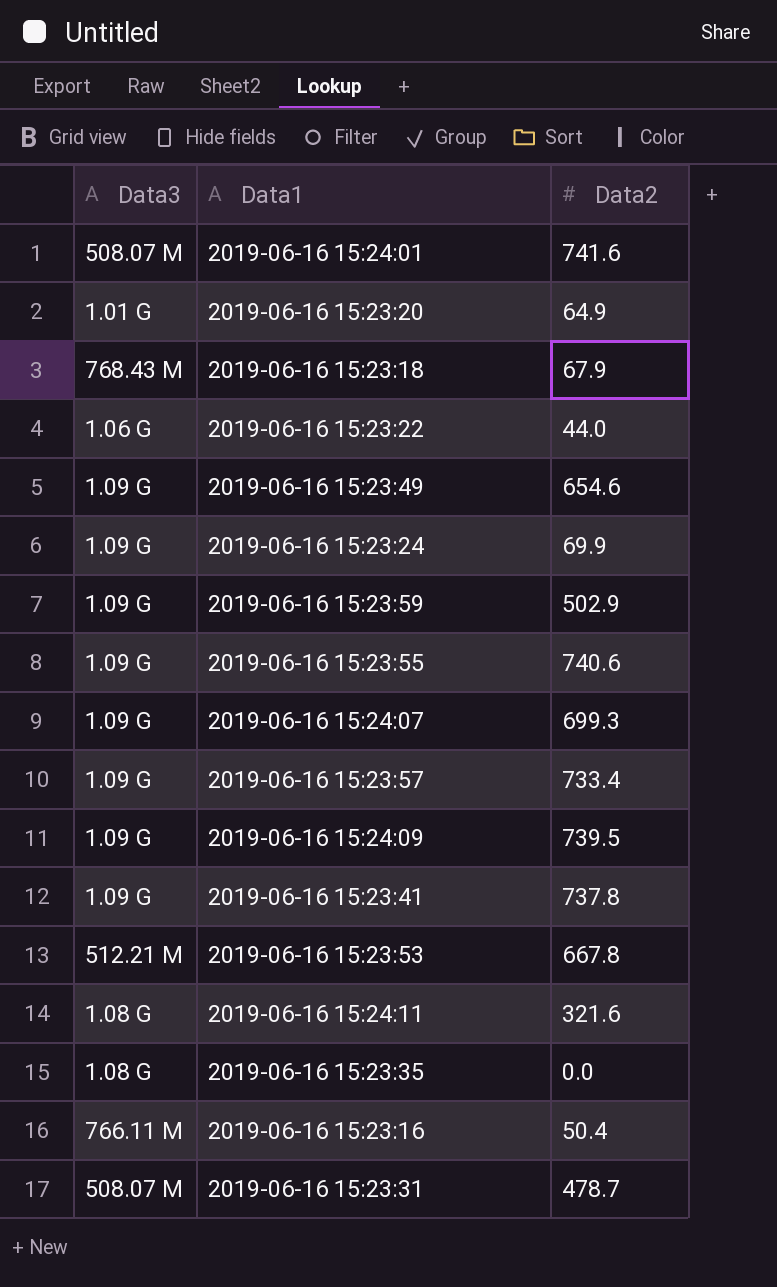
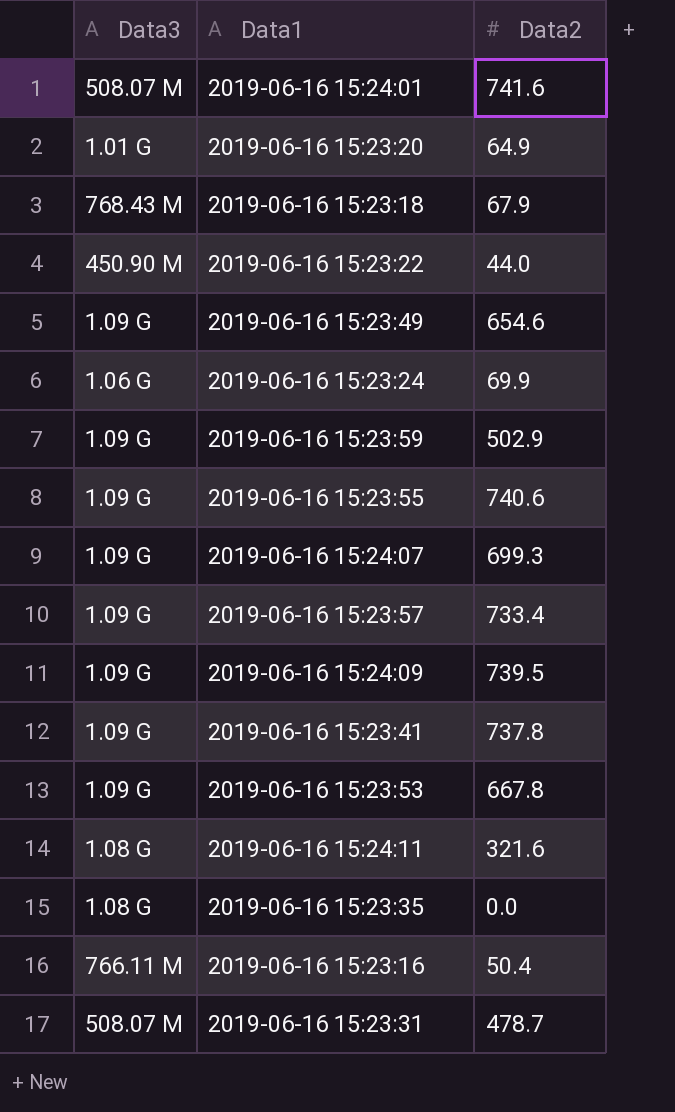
2019-06-16 15:23:22 | Data3: 1.06 G -> 450.90 M
2019-06-16 15:23:24 | Data3: 1.09 G -> 1.06 G
2019-06-16 15:23:53 | Data3: 512.21 M -> 1.09 G

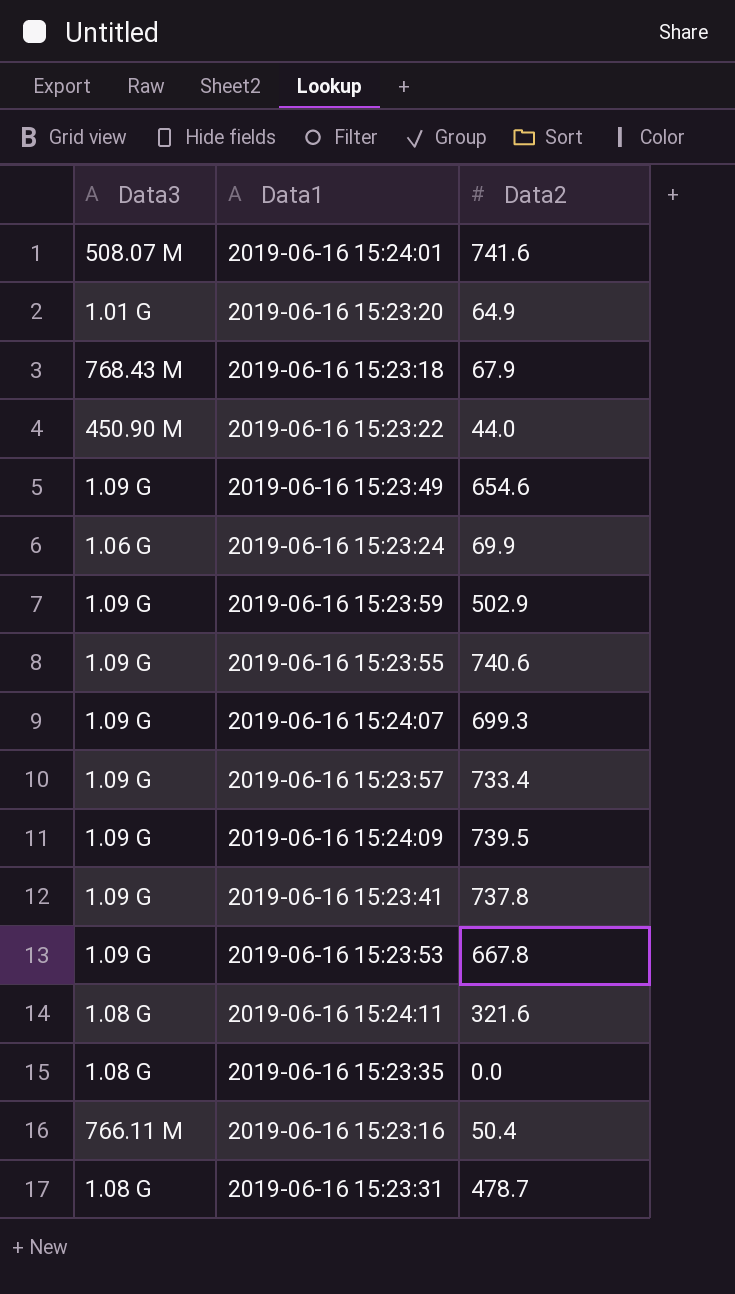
2019-06-16 15:23:31 | Data3: 508.07 M -> 1.08 G

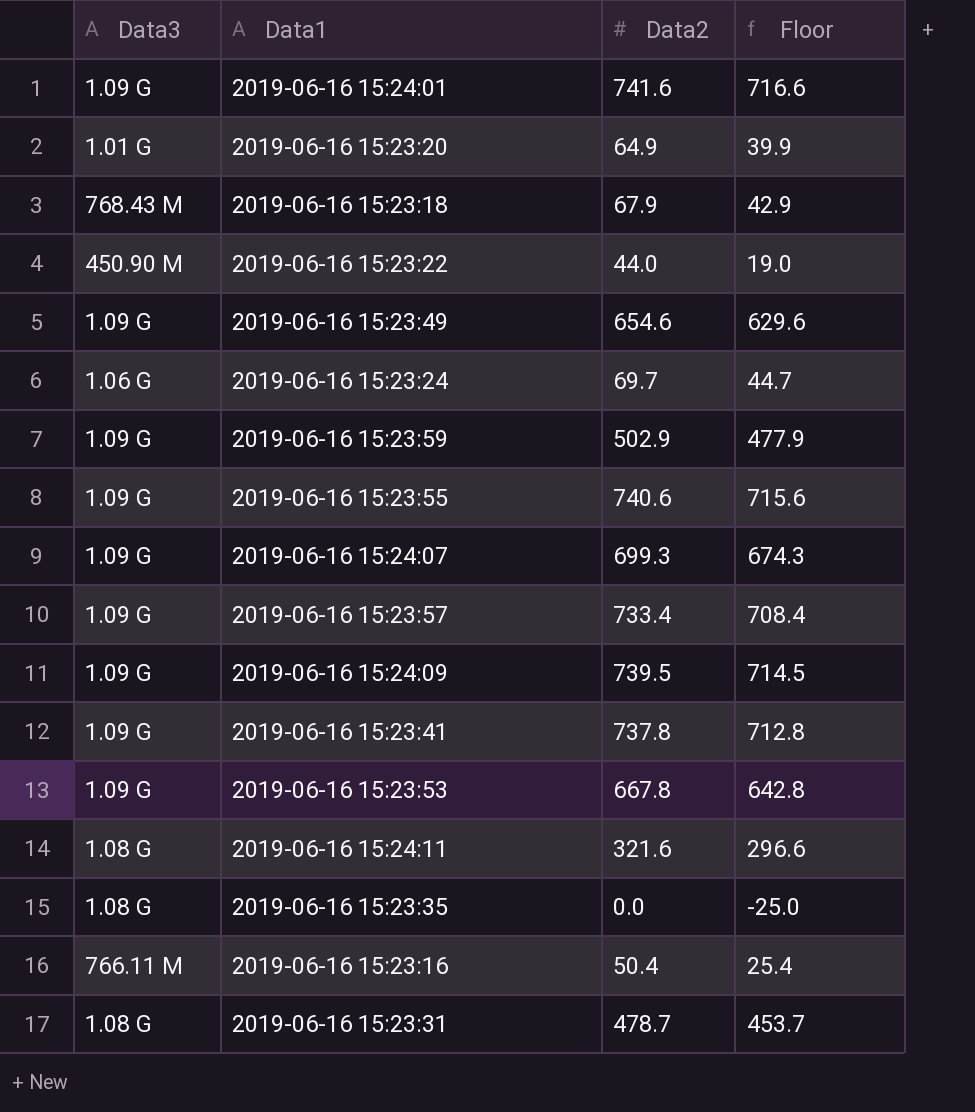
column Floor | formula: none -> [Data2] - 25
2019-06-16 15:24:01 | Data3: 508.07 M -> 1.09 G
2019-06-16 15:23:24 | Data2: 69.9 -> 69.7

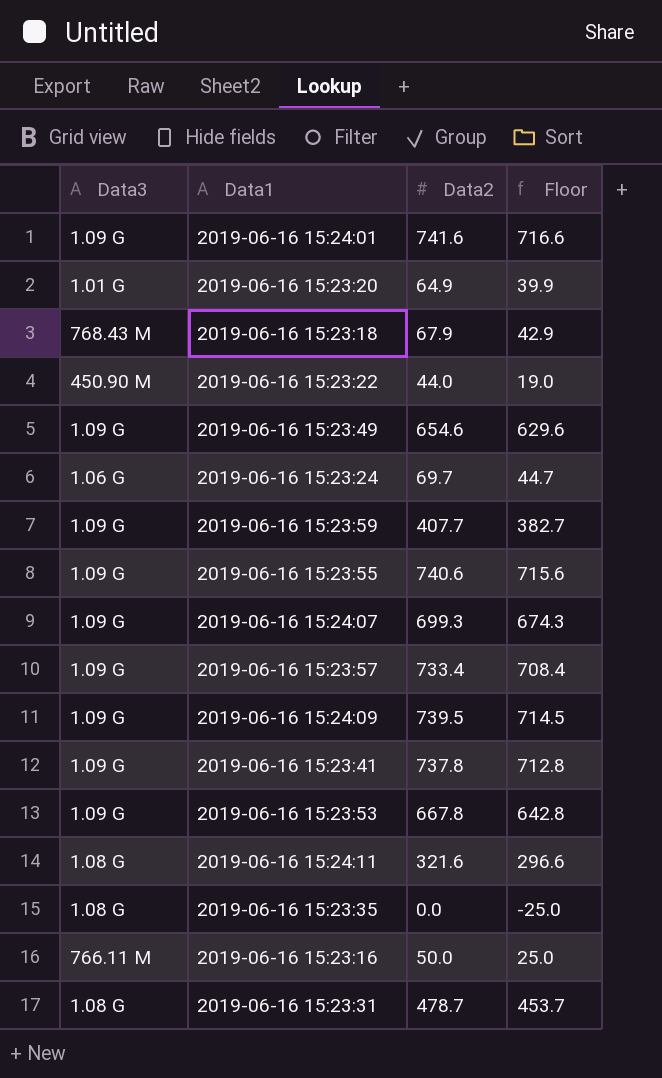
2019-06-16 15:23:59 | Data2: 502.9 -> 407.7
2019-06-16 15:23:59 | Floor: 477.9 -> 382.7
2019-06-16 15:23:16 | Data2: 50.4 -> 50.0
2019-06-16 15:23:16 | Floor: 25.4 -> 25.0

